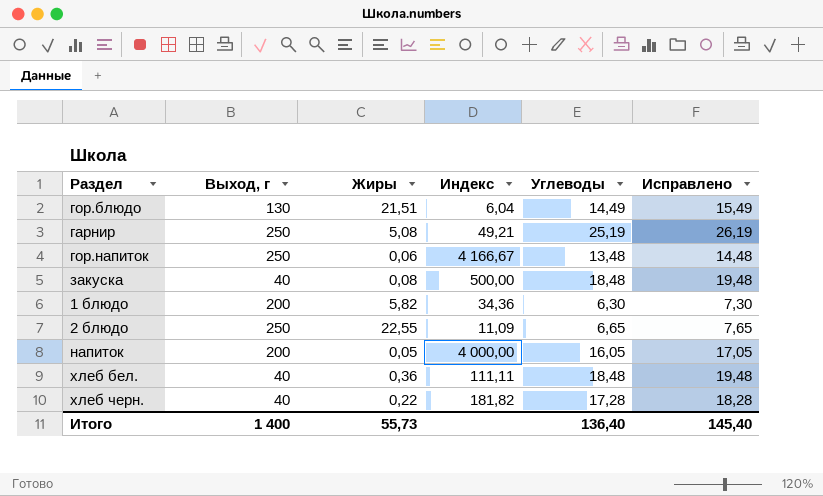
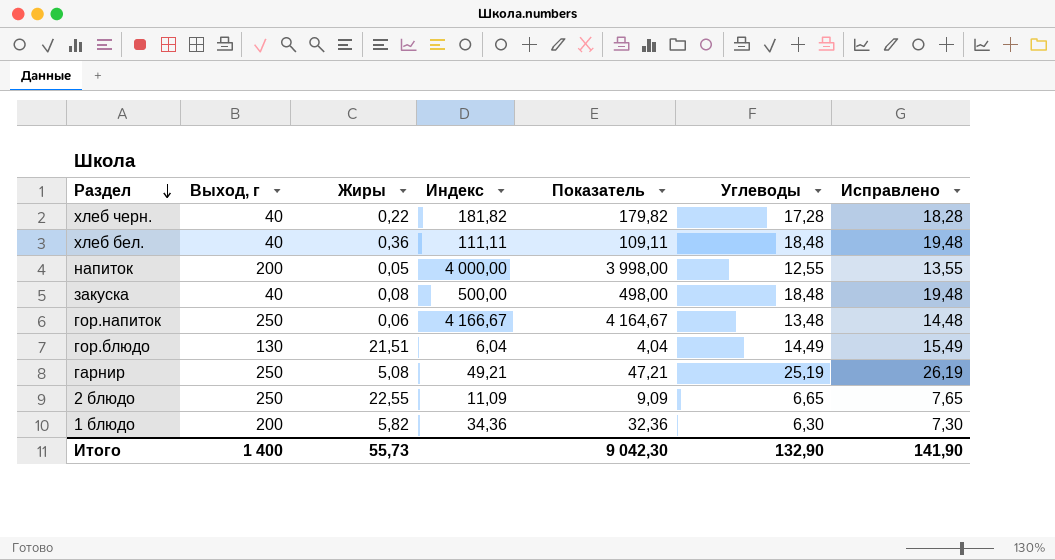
row order: none -> Раздел descending
column Показатель | formula: none -> [Индекс] - 2
напиток | Углеводы: 16,05 -> 12,55
напиток | Исправлено: 17,05 -> 13,55
Итого | Углеводы: 136,40 -> 132,90
Итого | Исправлено: 145,40 -> 141,90

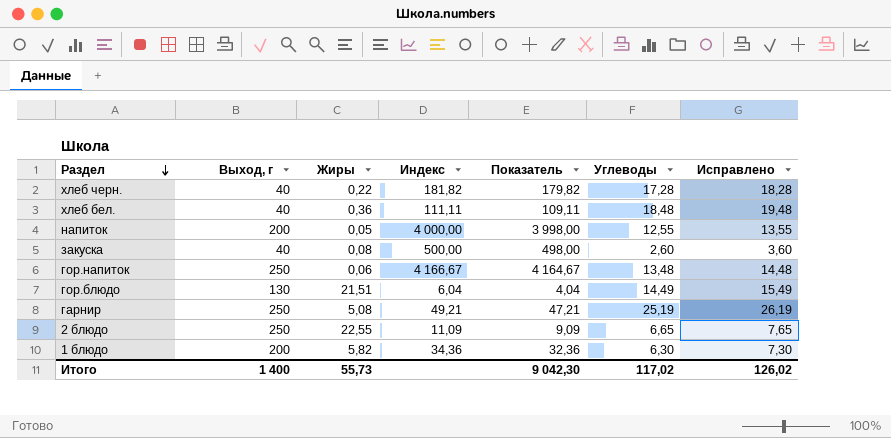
закуска | Углеводы: 18,48 -> 2,60
закуска | Исправлено: 19,48 -> 3,60
Итого | Углеводы: 132,90 -> 117,02
Итого | Исправлено: 141,90 -> 126,02

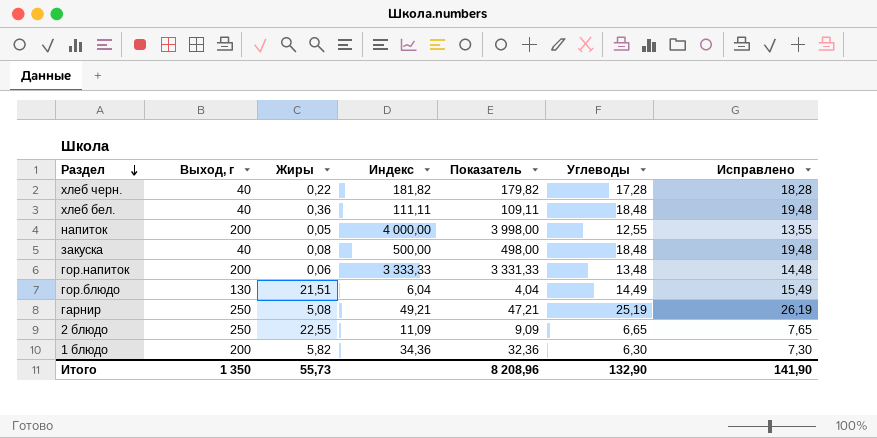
закуска | Углеводы: 2,60 -> 18,48
закуска | Исправлено: 3,60 -> 19,48
гор.напиток | Выход, г: 250 -> 200
гор.напиток | Индекс: 4 166,67 -> 3 333,33
гор.напиток | Показатель: 4 164,67 -> 3 331,33
Итого | Выход, г: 1 400 -> 1 350
Итого | Показатель: 9 042,30 -> 8 208,96
Итого | Углеводы: 117,02 -> 132,90
Итого | Исправлено: 126,02 -> 141,90

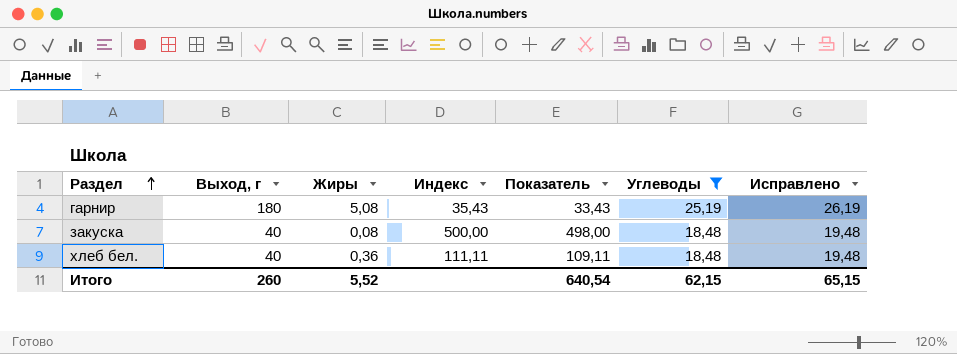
filter: none -> Углеводы >= 18,48
row order: Раздел descending -> Раздел ascending
гарнир | Выход, г: 250 -> 180
гарнир | Индекс: 49,21 -> 35,43
гарнир | Показатель: 47,21 -> 33,43
Итого | Выход, г: 1 350 -> 260
Итого | Жиры: 55,73 -> 5,52
Итого | Показатель: 8 208,96 -> 640,54
Итого | Углеводы: 132,90 -> 62,15
Итого | Исправлено: 141,90 -> 65,15

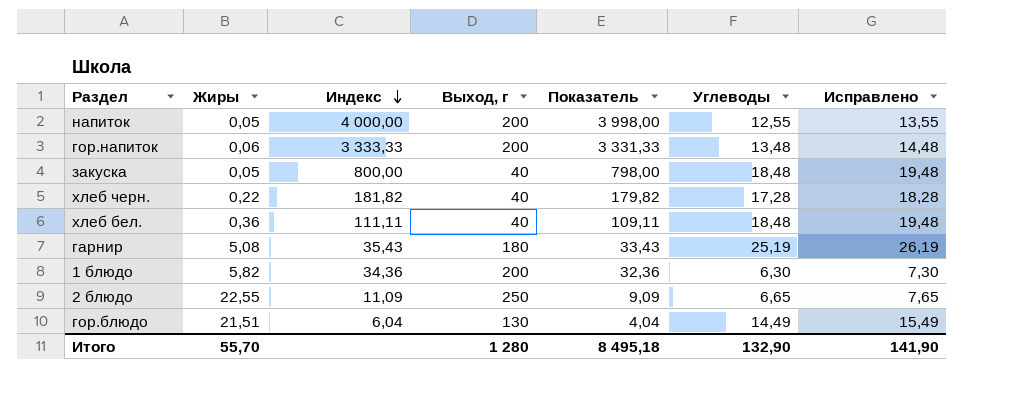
filter: Углеводы >= 18,48 -> none
row order: Раздел ascending -> Индекс descending
column Выход, г | position: 2 -> 4
закуска | Жиры: 0,08 -> 0,05
закуска | Индекс: 500,00 -> 800,00
закуска | Показатель: 498,00 -> 798,00
Итого | Жиры: 5,52 -> 55,70
Итого | Выход, г: 260 -> 1 280
Итого | Показатель: 640,54 -> 8 495,18
Итого | Углеводы: 62,15 -> 132,90
Итого | Исправлено: 65,15 -> 141,90

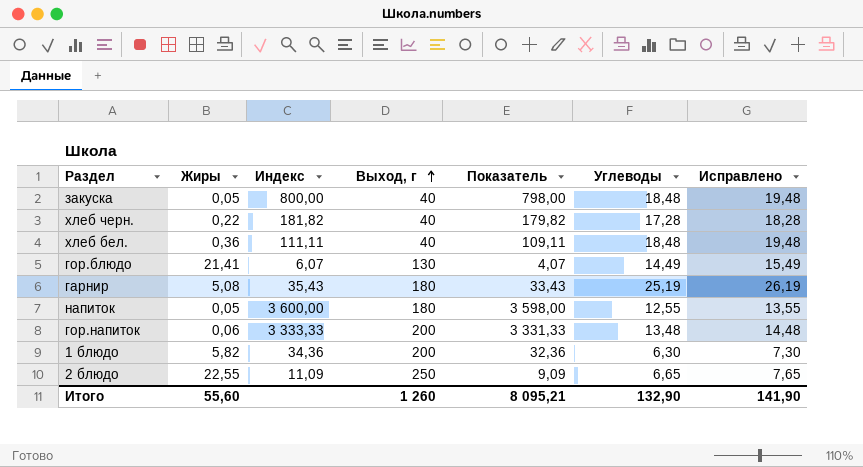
row order: Индекс descending -> Выход, г ascending
гор.блюдо | Жиры: 21,51 -> 21,41
гор.блюдо | Индекс: 6,04 -> 6,07
гор.блюдо | Показатель: 4,04 -> 4,07
напиток | Индекс: 4 000,00 -> 3 600,00
напиток | Выход, г: 200 -> 180
напиток | Показатель: 3 998,00 -> 3 598,00
Итого | Жиры: 55,70 -> 55,60
Итого | Выход, г: 1 280 -> 1 260
Итого | Показатель: 8 495,18 -> 8 095,21

